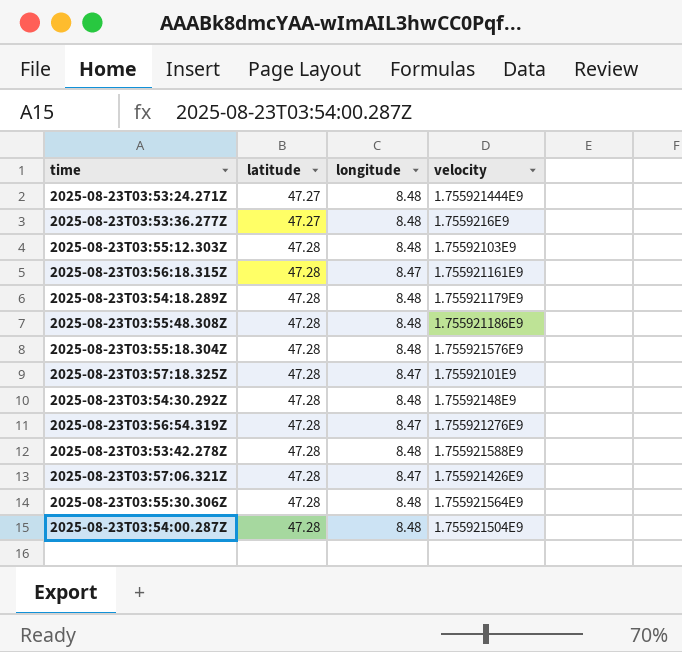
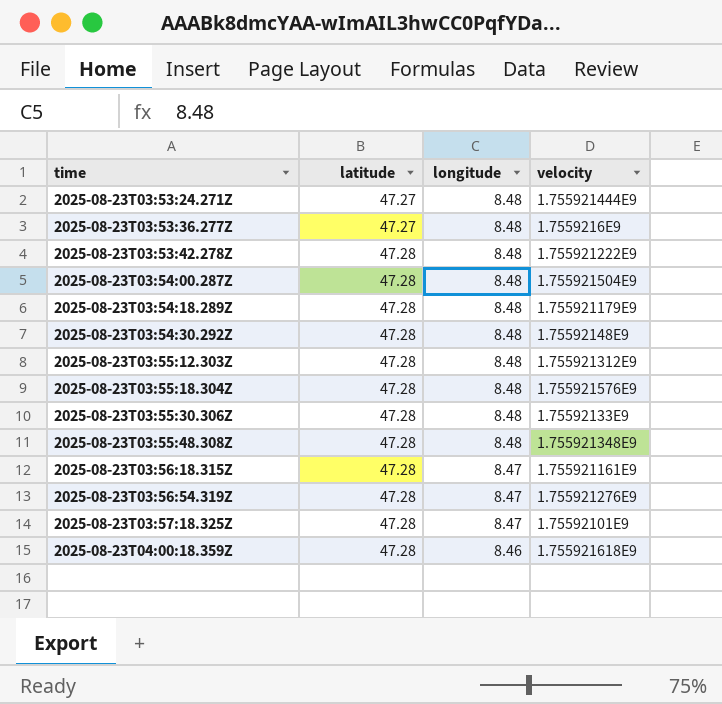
row order: latitude ascending -> time ascending
row 2025-08-23T03:57:06.321Z: 47.28 | 8.47 | 1.755921426E9 -> none
2025-08-23T03:53:42.278Z | velocity: 1.755921588E9 -> 1.755921222E9
2025-08-23T03:55:12.303Z | velocity: 1.75592103E9 -> 1.755921312E9
2025-08-23T03:55:30.306Z | velocity: 1.755921564E9 -> 1.75592133E9
2025-08-23T03:55:48.308Z | velocity: 1.755921186E9 -> 1.755921348E9
row 2025-08-23T04:00:18.359Z: none -> 47.28 | 8.46 | 1.755921618E9

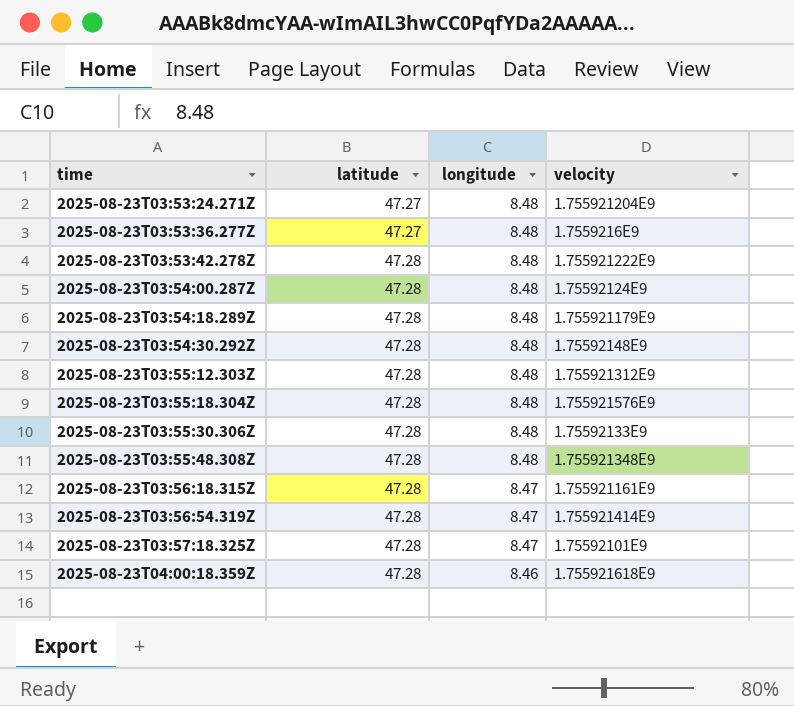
2025-08-23T03:53:24.271Z | velocity: 1.755921444E9 -> 1.755921204E9
2025-08-23T03:54:00.287Z | velocity: 1.755921504E9 -> 1.75592124E9
2025-08-23T03:56:54.319Z | velocity: 1.755921276E9 -> 1.755921414E9

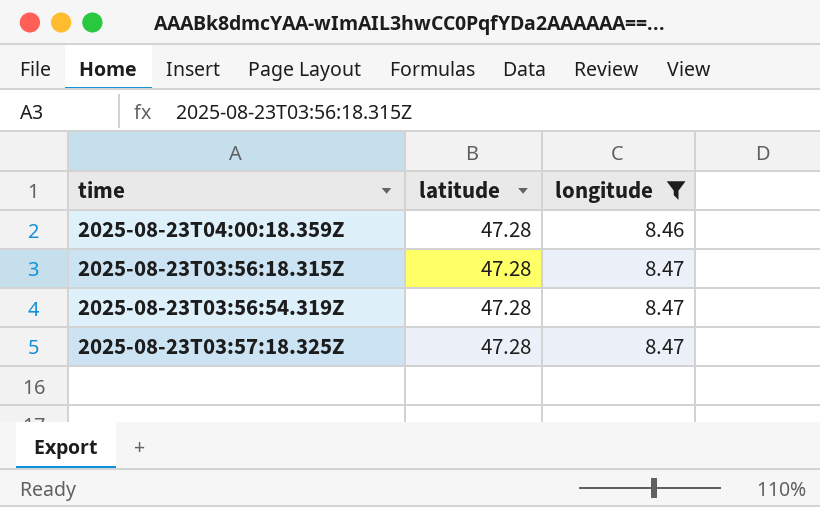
filter: none -> longitude != 8.48
row order: time ascending -> longitude ascending
column velocity | position: 4 -> none

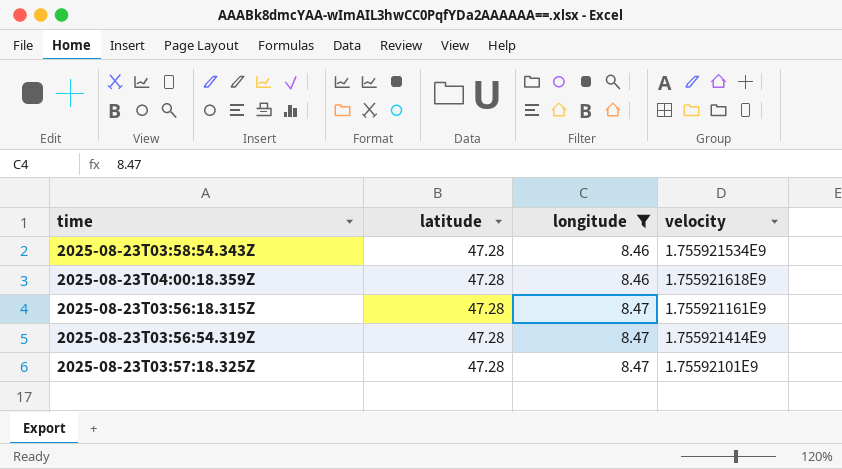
column velocity | position: none -> 4
row 2025-08-23T03:58:54.343Z: none -> 47.28 | 8.46 | 1.755921534E9

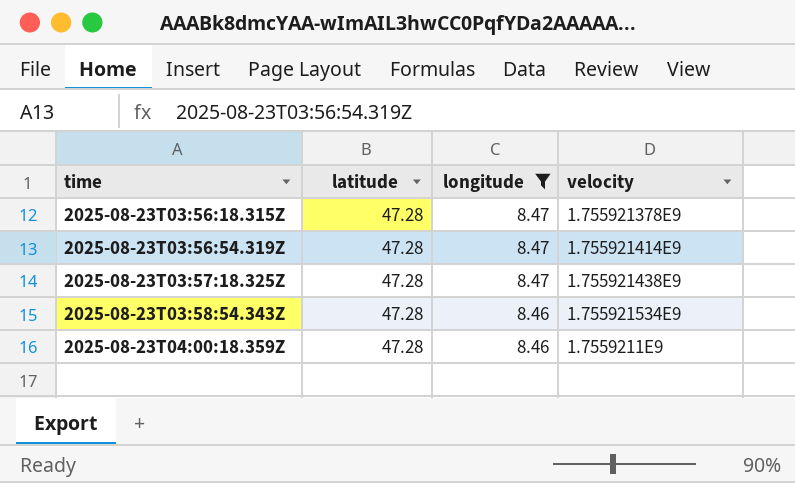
row order: longitude ascending -> time ascending
2025-08-23T03:56:18.315Z | velocity: 1.755921161E9 -> 1.755921378E9
2025-08-23T03:57:18.325Z | velocity: 1.75592101E9 -> 1.755921438E9
2025-08-23T04:00:18.359Z | velocity: 1.755921618E9 -> 1.7559211E9

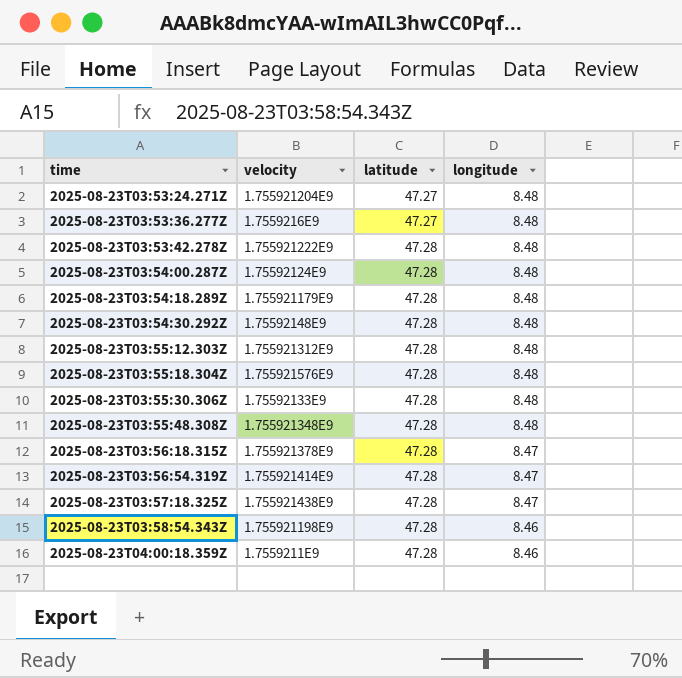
filter: longitude != 8.48 -> none
column velocity | position: 4 -> 2
2025-08-23T03:58:54.343Z | velocity: 1.755921534E9 -> 1.755921198E9

